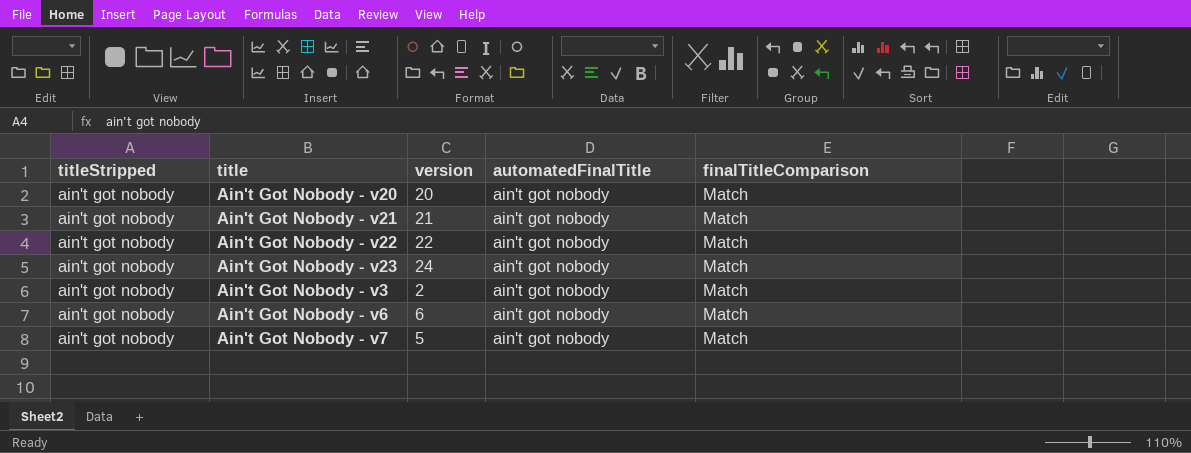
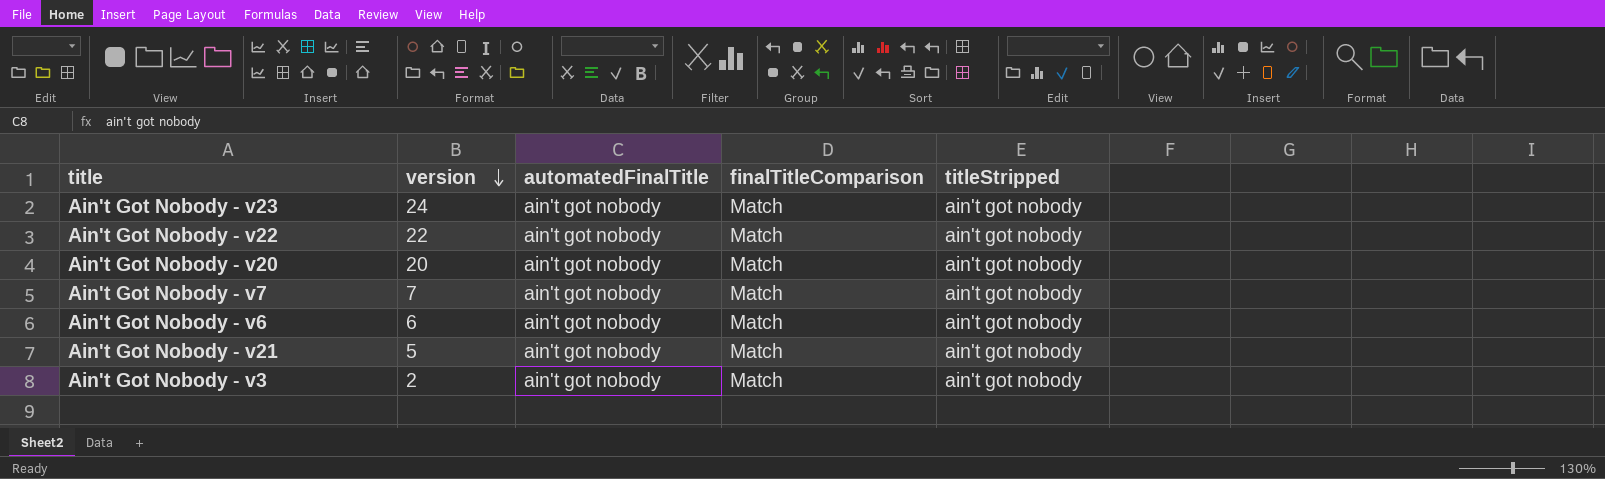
row order: none -> version descending
column titleStripped | position: 1 -> 5
Ain't Got Nobody - v7 | version: 5 -> 7
Ain't Got Nobody - v21 | version: 21 -> 5

